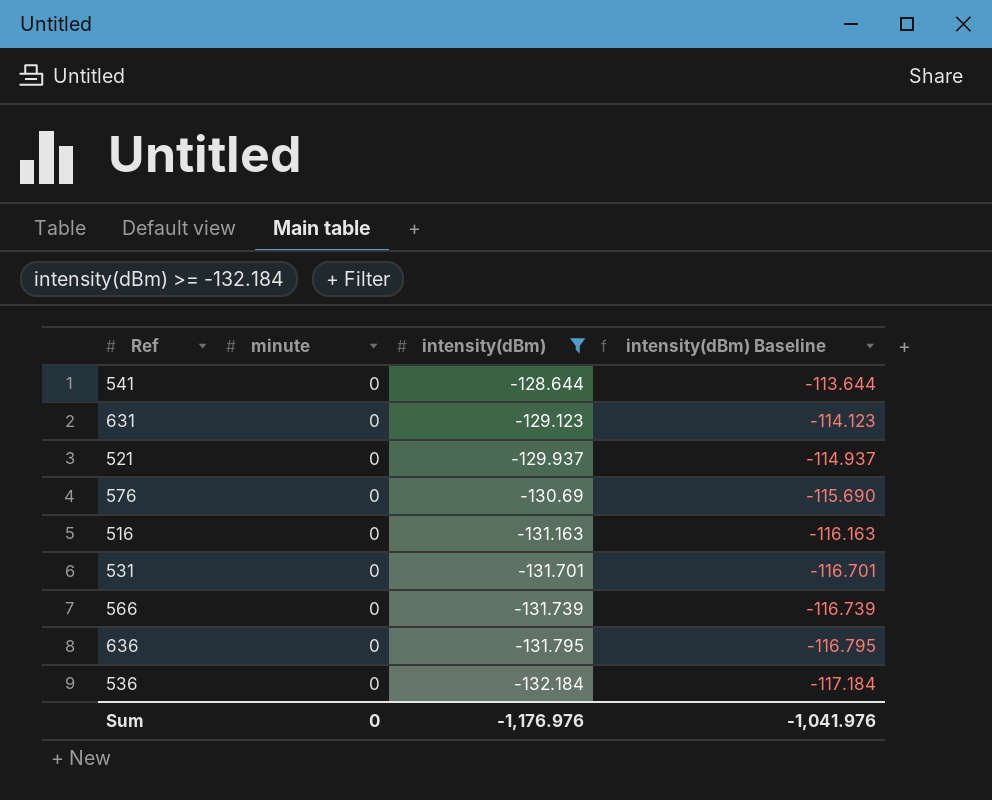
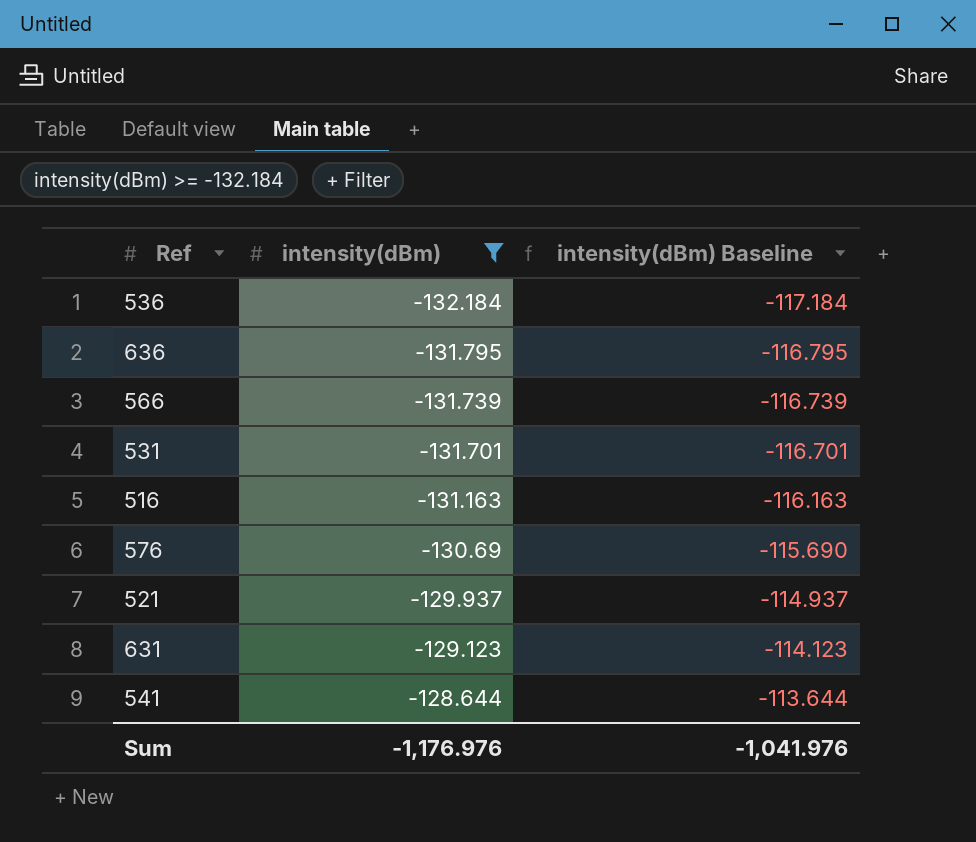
row order: intensity(dBm) descending -> intensity(dBm) ascending
column minute | position: 2 -> none

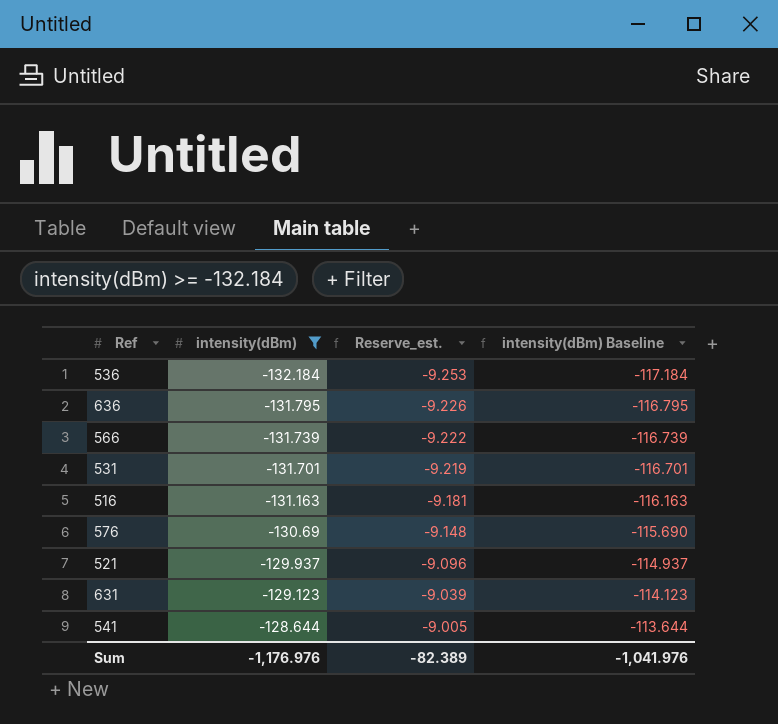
column Reserve_est. | formula: none -> [intensity(dBm)] * 0.07

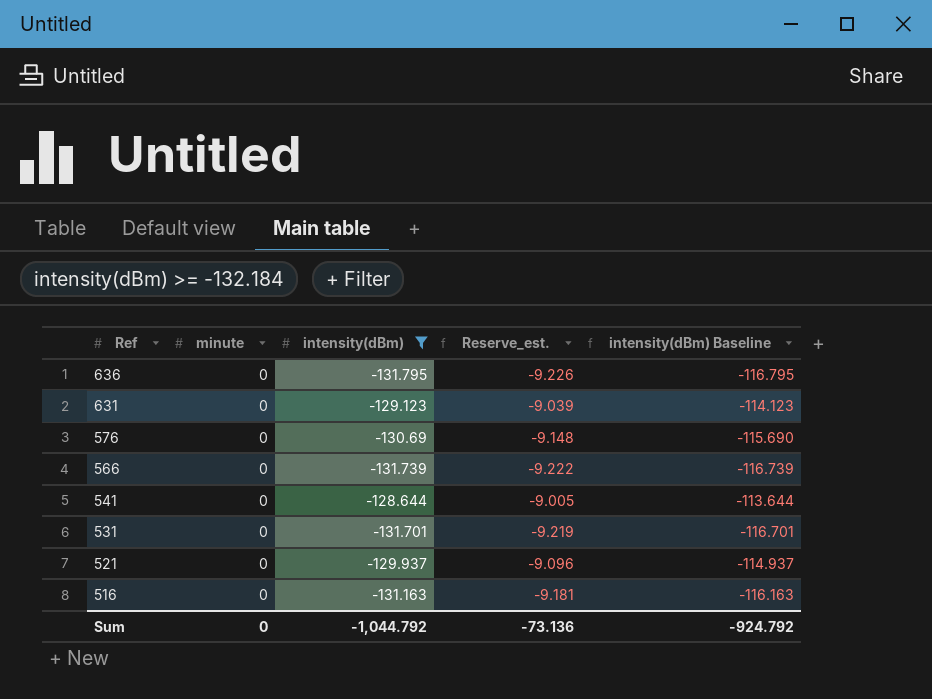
row order: intensity(dBm) ascending -> Ref descending
column minute | position: none -> 2
row 536: -132.184 | -9.253 | -117.184 -> none
Sum | intensity(dBm): -1,176.976 -> -1,044.792
Sum | Reserve_est.: -82.389 -> -73.136
Sum | intensity(dBm) Baseline: -1,041.976 -> -924.792

